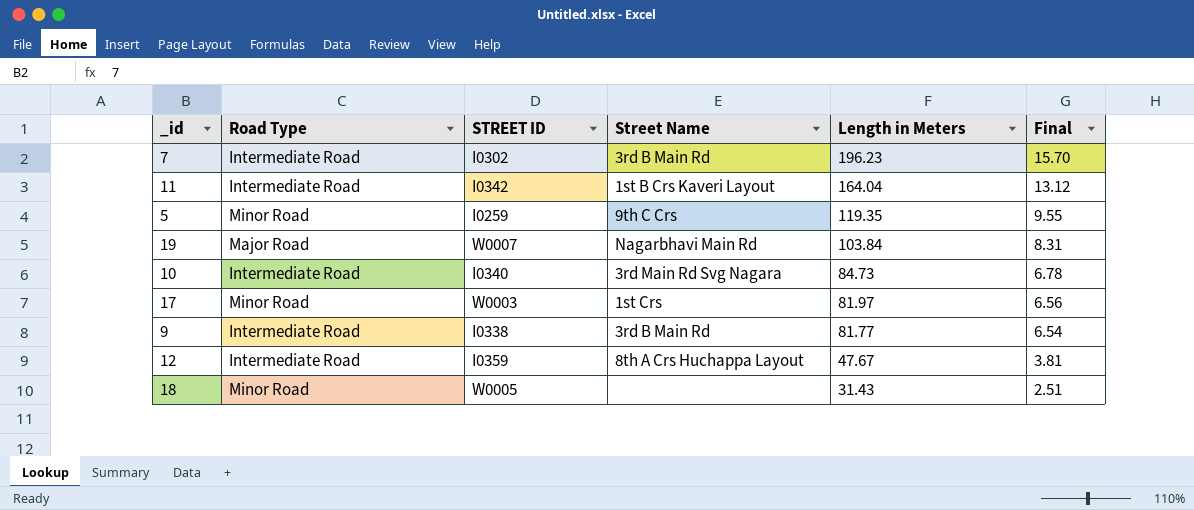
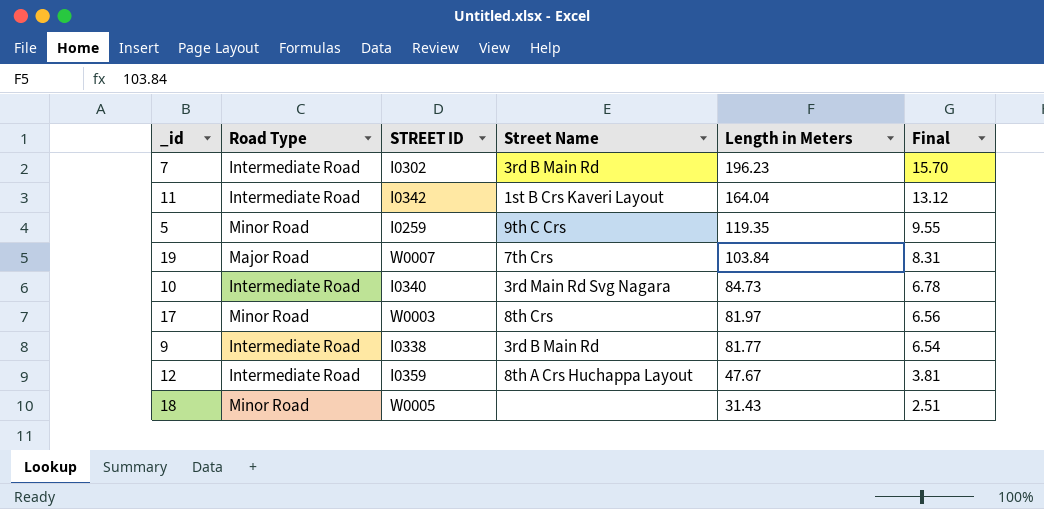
19 | Street Name: Nagarbhavi Main Rd -> 7th Crs
17 | Street Name: 1st Crs -> 8th Crs

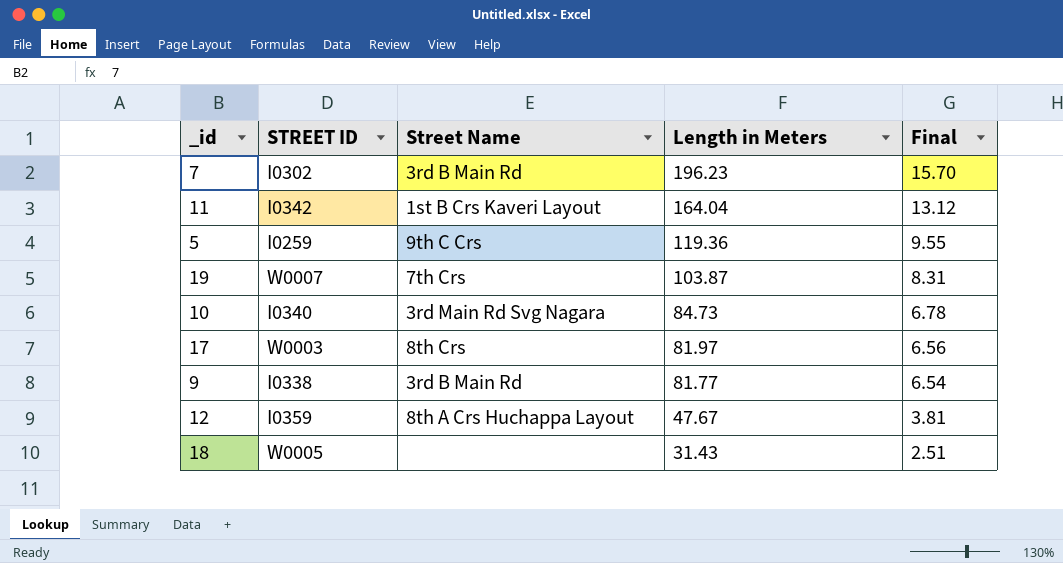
column Road Type | position: 2 -> none
5 | Length in Meters: 119.35 -> 119.36
19 | Length in Meters: 103.84 -> 103.87

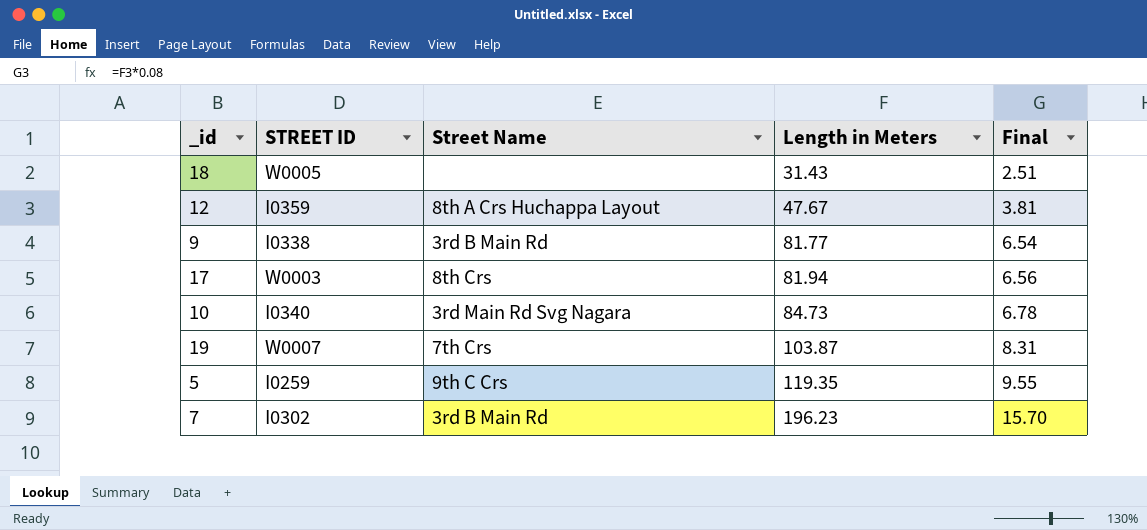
row order: Length in Meters descending -> Length in Meters ascending
row 11: I0342 | 1st B Crs Kaveri Layout | 164.04 | 13.12 -> none
17 | Length in Meters: 81.97 -> 81.94
5 | Length in Meters: 119.36 -> 119.35

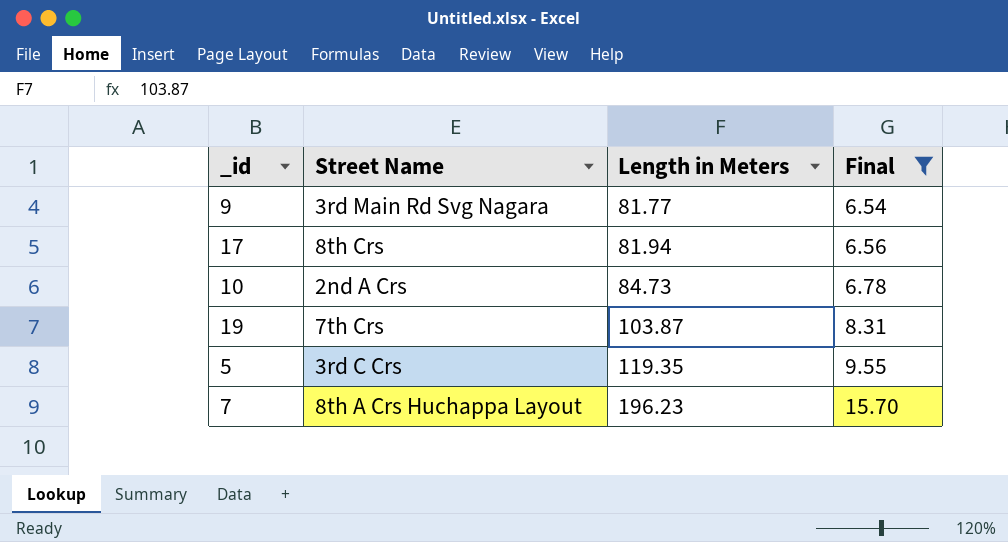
filter: none -> Final >= 6.54
column STREET ID | position: 2 -> none
9 | Street Name: 3rd B Main Rd -> 3rd Main Rd Svg Nagara
10 | Street Name: 3rd Main Rd Svg Nagara -> 2nd A Crs
5 | Street Name: 9th C Crs -> 3rd C Crs
7 | Street Name: 3rd B Main Rd -> 8th A Crs Huchappa Layout

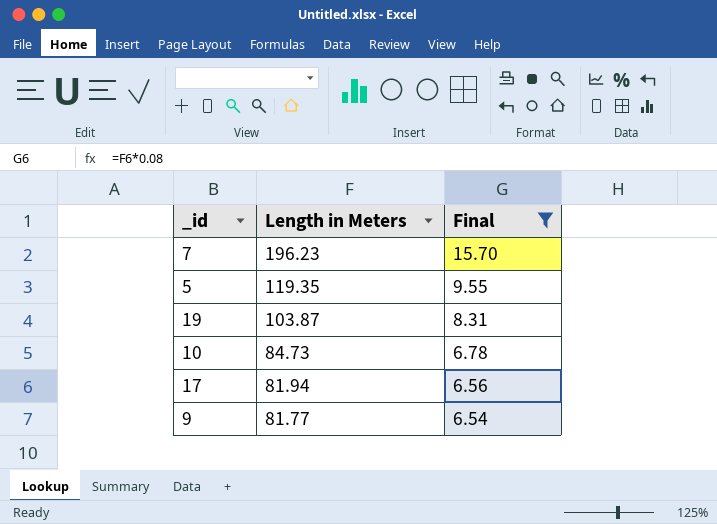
row order: Length in Meters ascending -> Length in Meters descending
column Street Name | position: 2 -> none

